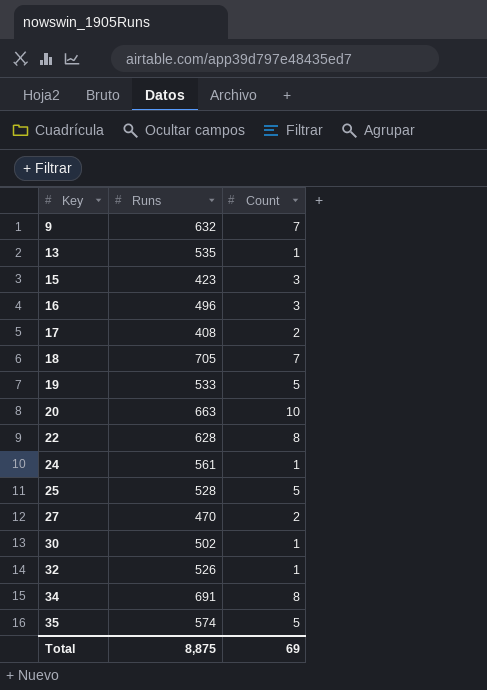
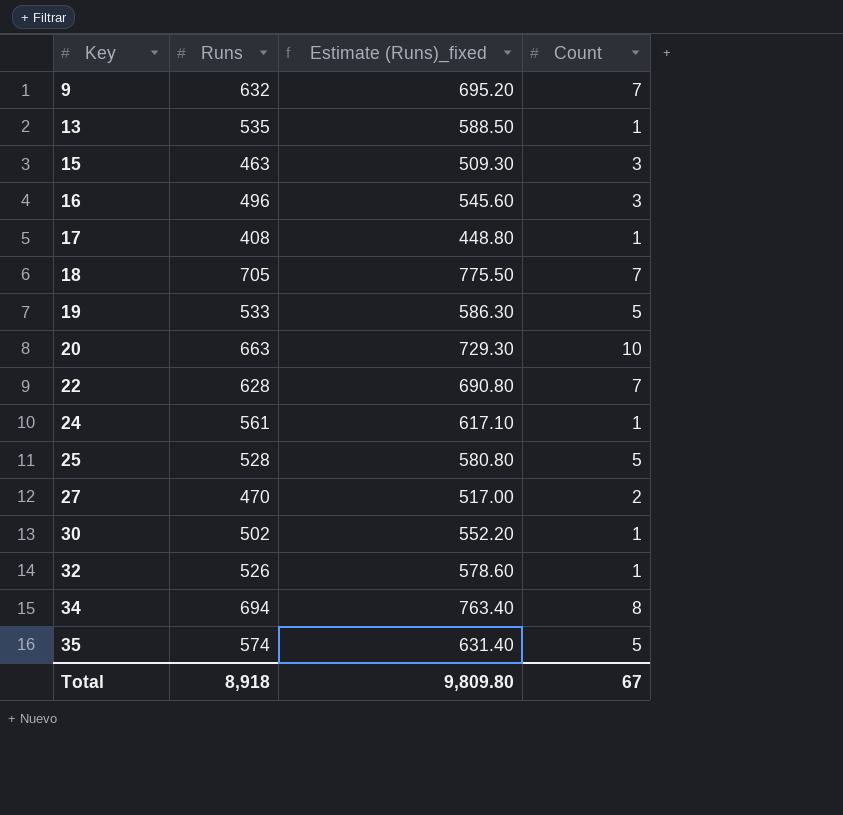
column Estimate (Runs)_fixed | formula: none -> [Runs] * 1.1
15 | Runs: 423 -> 463
17 | Count: 2 -> 1
22 | Count: 8 -> 7
34 | Runs: 691 -> 694
Total | Runs: 8,875 -> 8,918
Total | Count: 69 -> 67

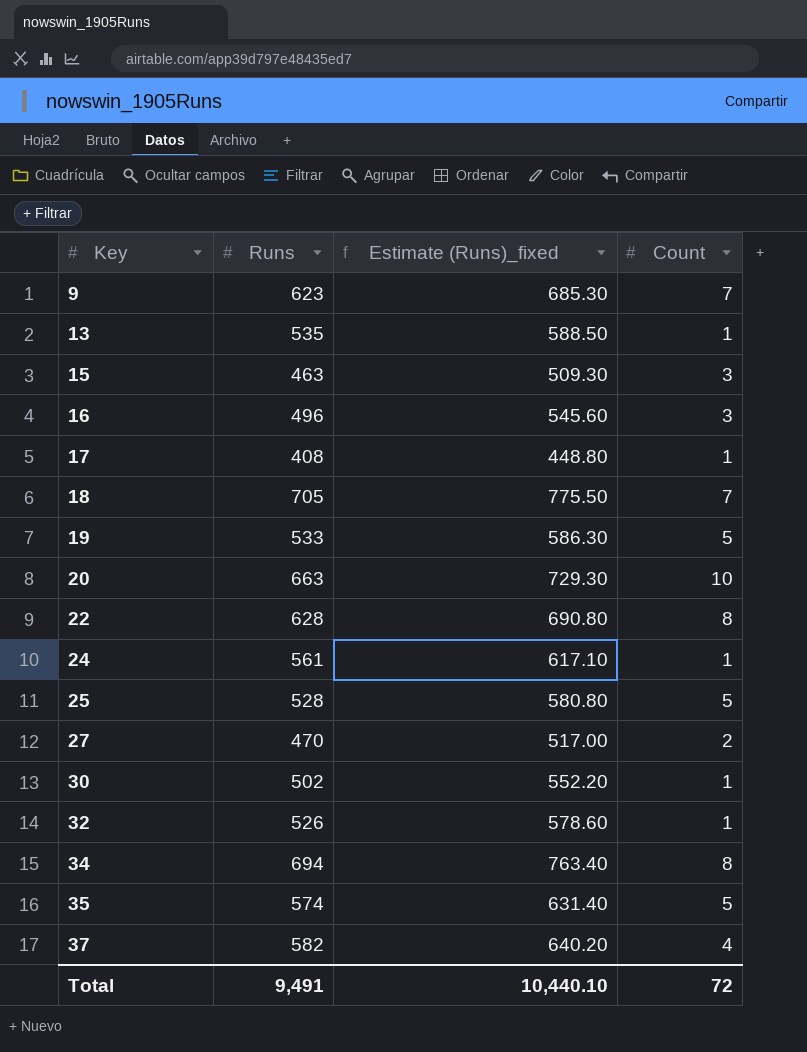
9 | Runs: 632 -> 623
9 | Estimate (Runs)_fixed: 695.20 -> 685.30
22 | Count: 7 -> 8
row 37: none -> 582 | 640.20 | 4
Total | Runs: 8,918 -> 9,491
Total | Estimate (Runs)_fixed: 9,809.80 -> 10,440.10
Total | Count: 67 -> 72

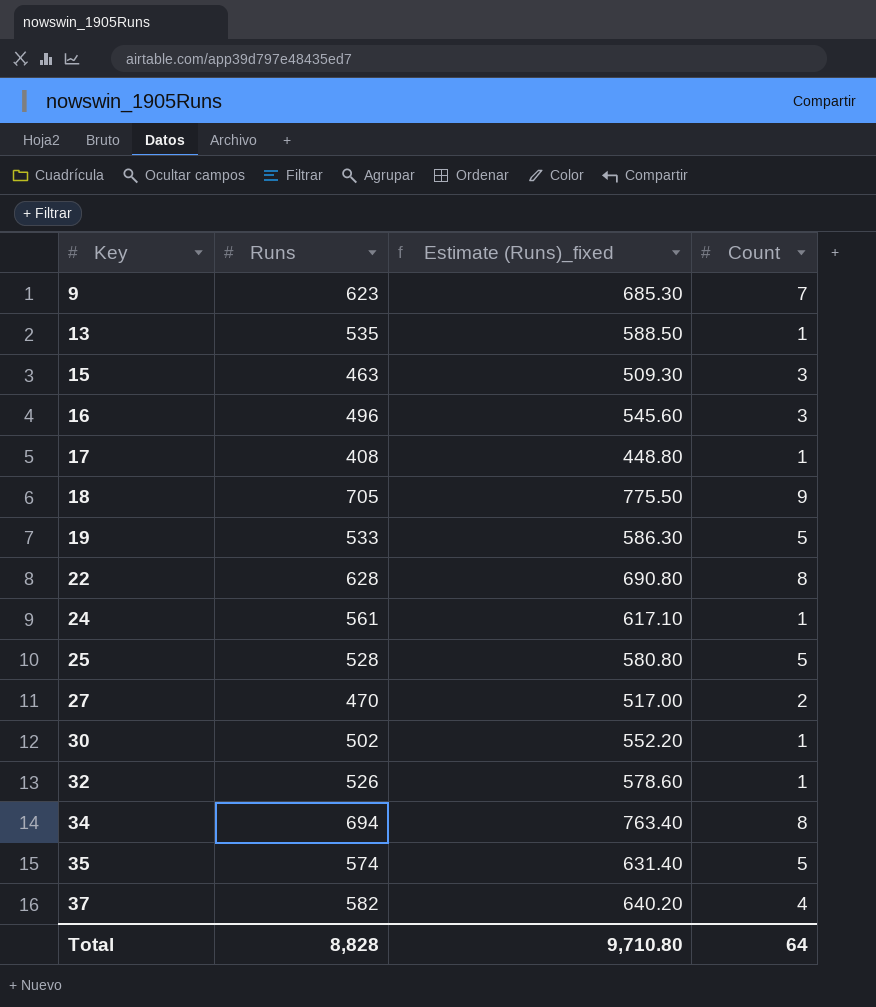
row 20: 663 | 729.30 | 10 -> none
18 | Count: 7 -> 9
Total | Runs: 9,491 -> 8,828
Total | Estimate (Runs)_fixed: 10,440.10 -> 9,710.80
Total | Count: 72 -> 64

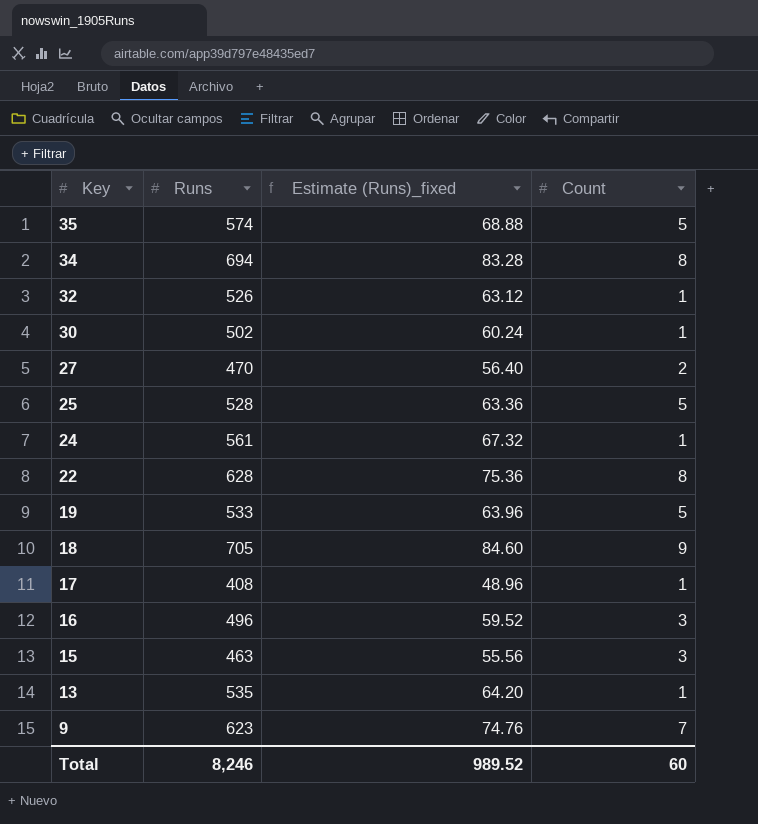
row order: Key ascending -> Key descending
column Estimate (Runs)_fixed | formula: [Runs] * 1.1 -> [Runs] * 0.12
row 37: 582 | 640.20 | 4 -> none
Total | Runs: 8,828 -> 8,246
Total | Estimate (Runs)_fixed: 9,710.80 -> 989.52
Total | Count: 64 -> 60

